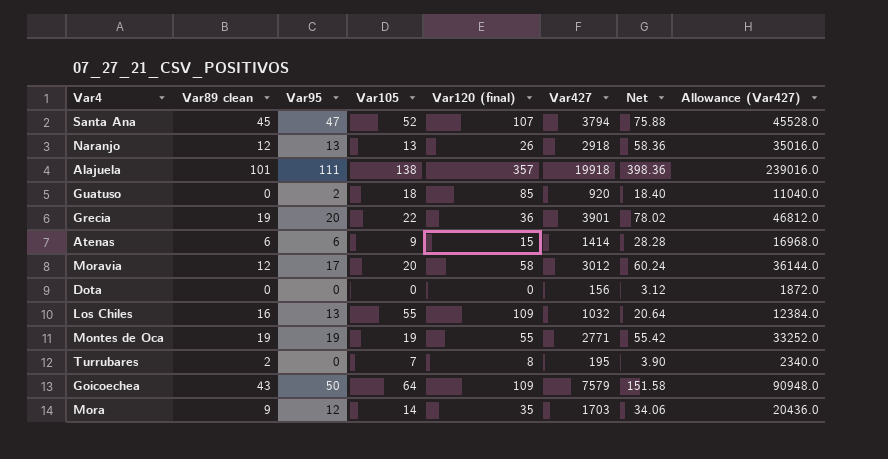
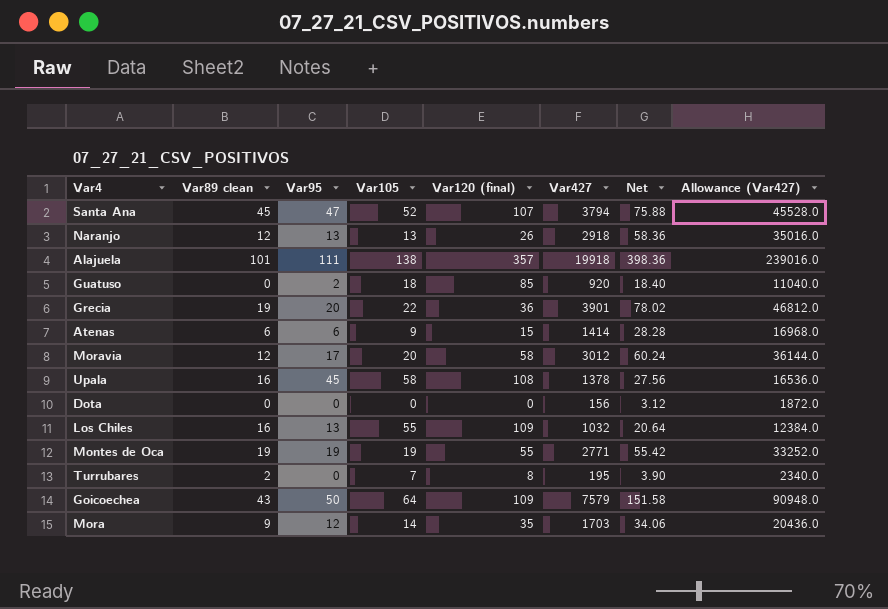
row Upala: none -> 16 | 45 | 58 | 108 | 1378 | 27.56 | 16536.0

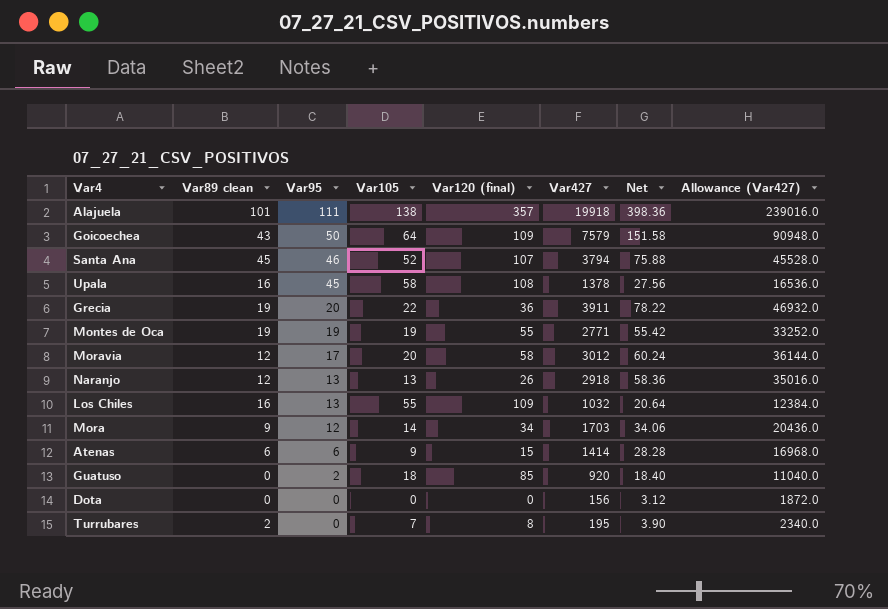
row order: none -> Var95 descending
Santa Ana | Var95: 47 -> 46
Grecia | Var427: 3901 -> 3911
Grecia | Net: 78.02 -> 78.22
Grecia | Allowance (Var427): 46812.0 -> 46932.0
Mora | Var120 (final): 35 -> 34

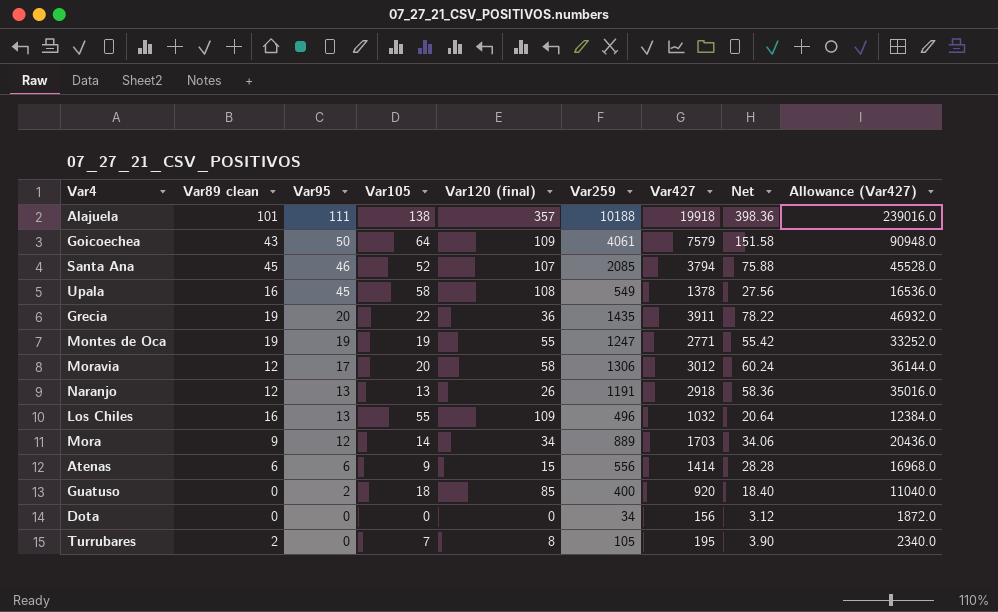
column Var259 | position: none -> 6

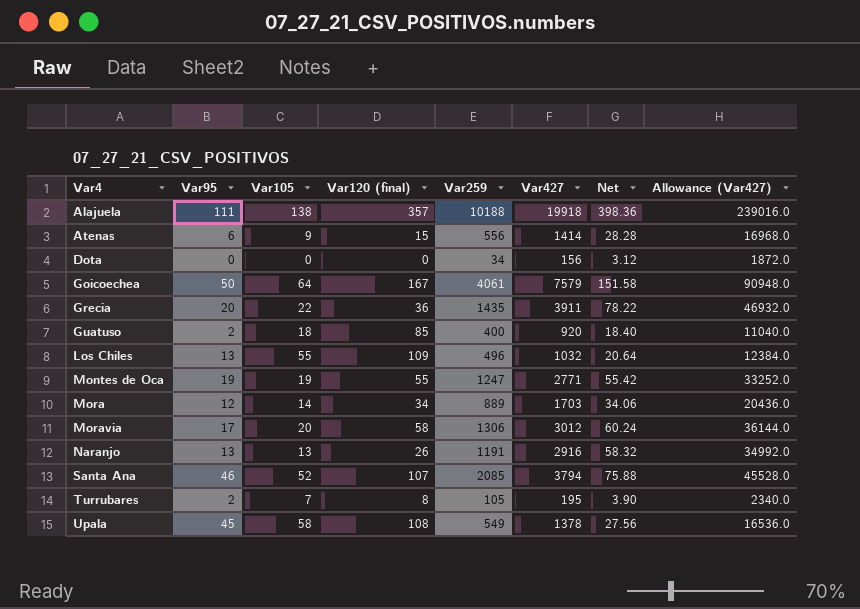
row order: Var95 descending -> Var4 ascending
column Var89 clean | position: 2 -> none
Goicoechea | Var120 (final): 109 -> 167
Naranjo | Var427: 2918 -> 2916
Naranjo | Net: 58.36 -> 58.32
Naranjo | Allowance (Var427): 35016.0 -> 34992.0
Turrubares | Var95: 0 -> 2

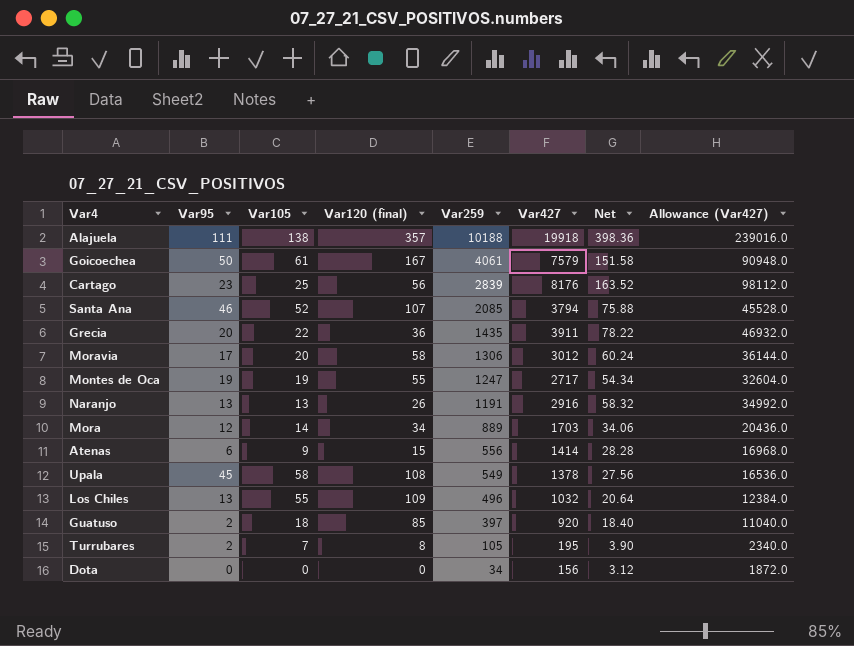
row order: Var4 ascending -> Var259 descending
Goicoechea | Var105: 64 -> 61
row Cartago: none -> 23 | 25 | 56 | 2839 | 8176 | 163.52 | 98112.0
Montes de Oca | Var427: 2771 -> 2717
Montes de Oca | Net: 55.42 -> 54.34
Montes de Oca | Allowance (Var427): 33252.0 -> 32604.0
Guatuso | Var259: 400 -> 397

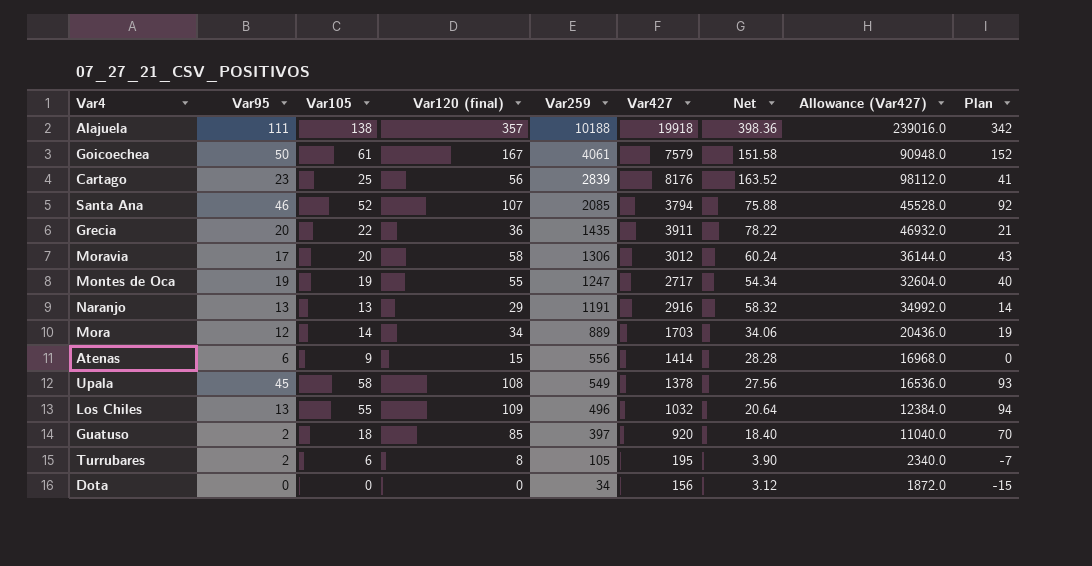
column Plan | formula: none -> [Var120 (final)] - 15
Naranjo | Var120 (final): 26 -> 29
Turrubares | Var105: 7 -> 6

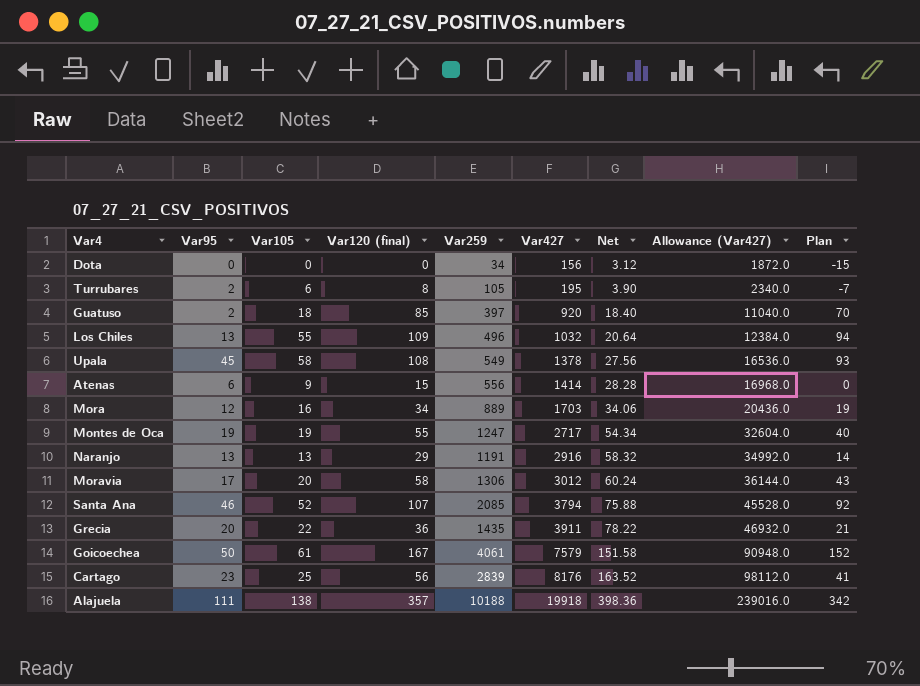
row order: Var259 descending -> Var427 ascending
Mora | Var105: 14 -> 16

